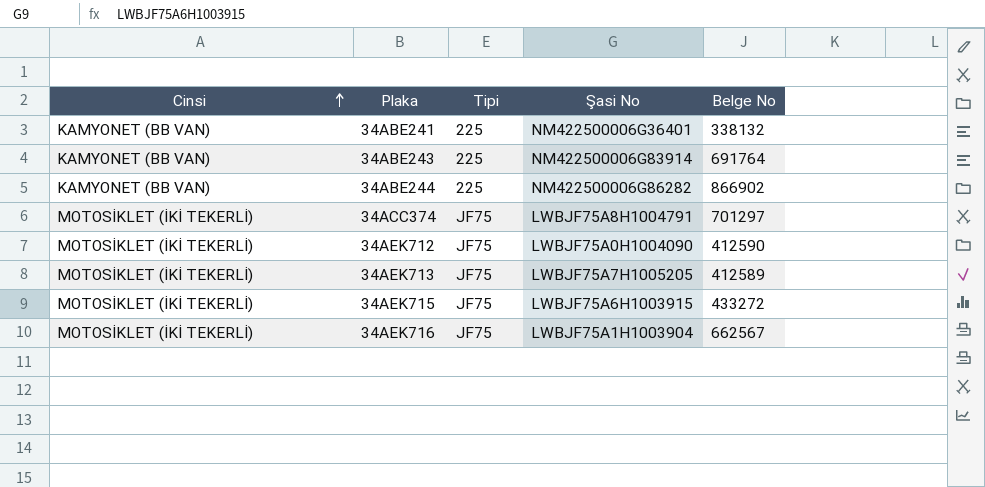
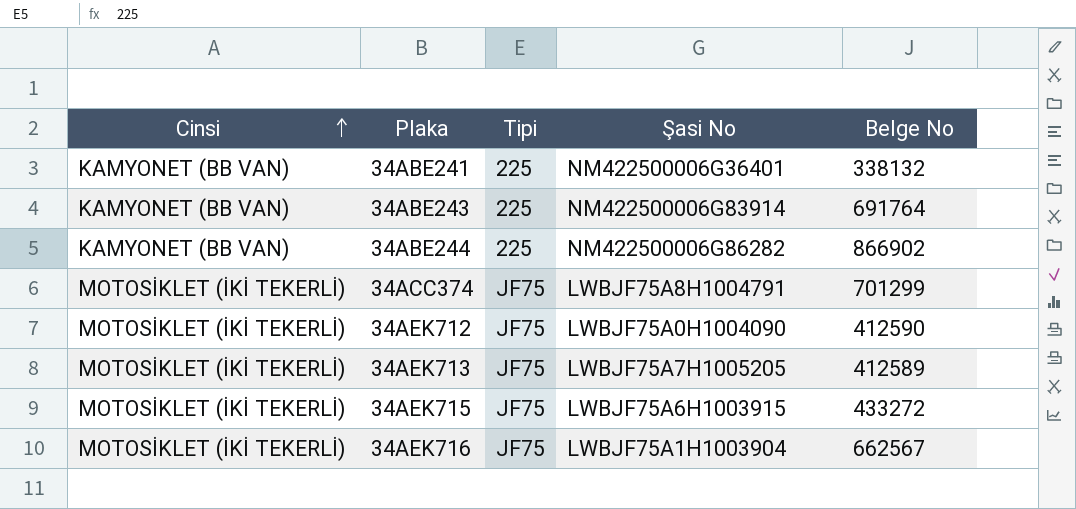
34ACC374 | Belge No: 701297 -> 701299

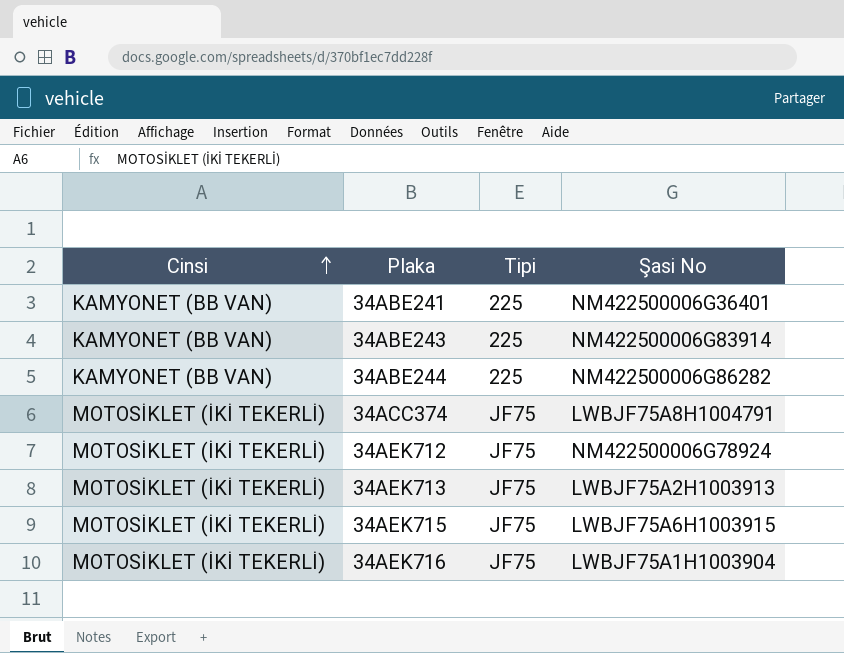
column Belge No | position: 5 -> none
34AEK712 | Şasi No: LWBJF75A0H1004090 -> NM422500006G78924
34AEK713 | Şasi No: LWBJF75A7H1005205 -> LWBJF75A2H1003913

